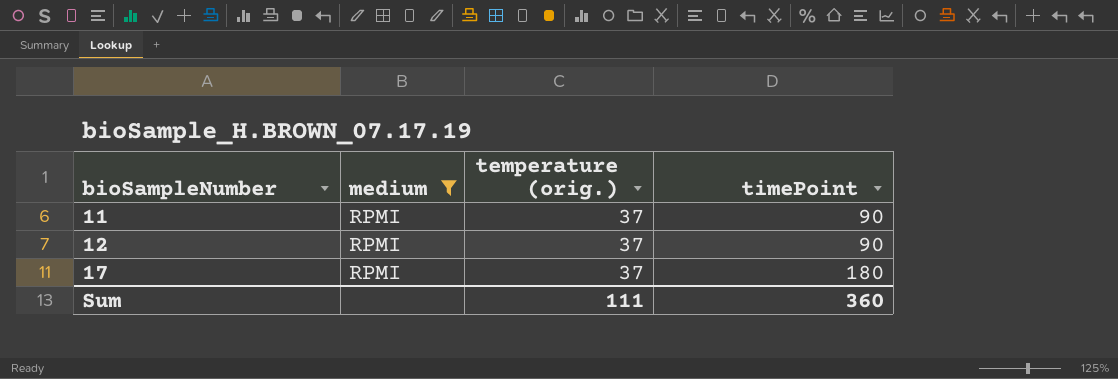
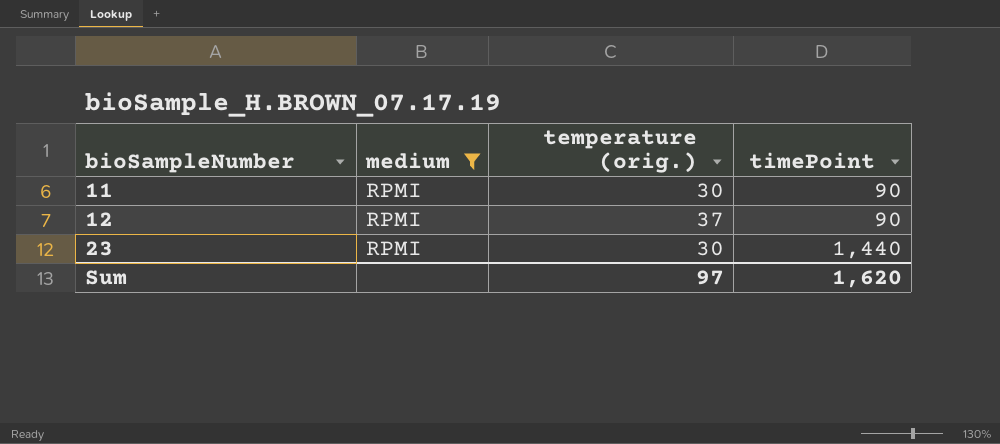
row 17: RPMI | 37 | 180 -> none
11 | temperature (orig.): 37 -> 30
row 23: none -> RPMI | 30 | 1,440
Sum | temperature (orig.): 111 -> 97
Sum | timePoint: 360 -> 1,620

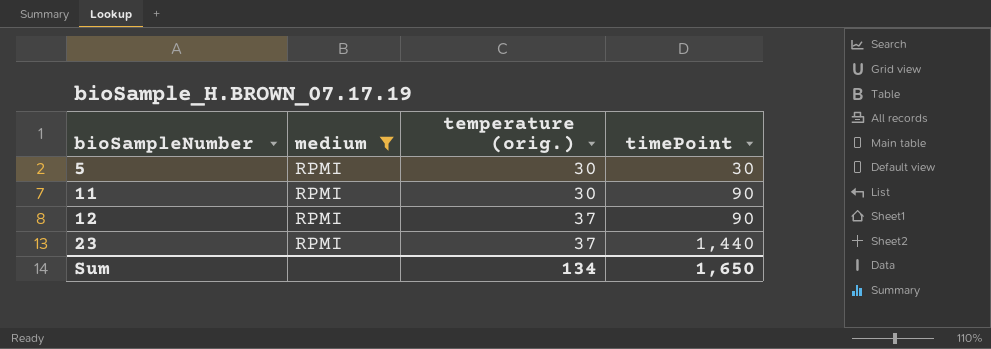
row 5: none -> RPMI | 30 | 30
23 | temperature (orig.): 30 -> 37
Sum | temperature (orig.): 97 -> 134
Sum | timePoint: 1,620 -> 1,650

